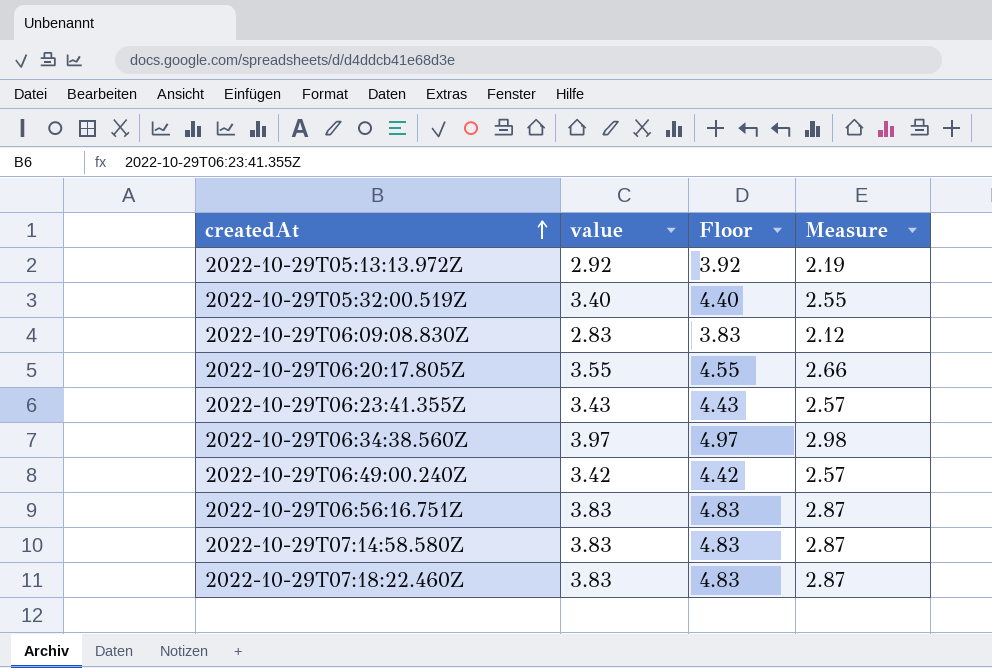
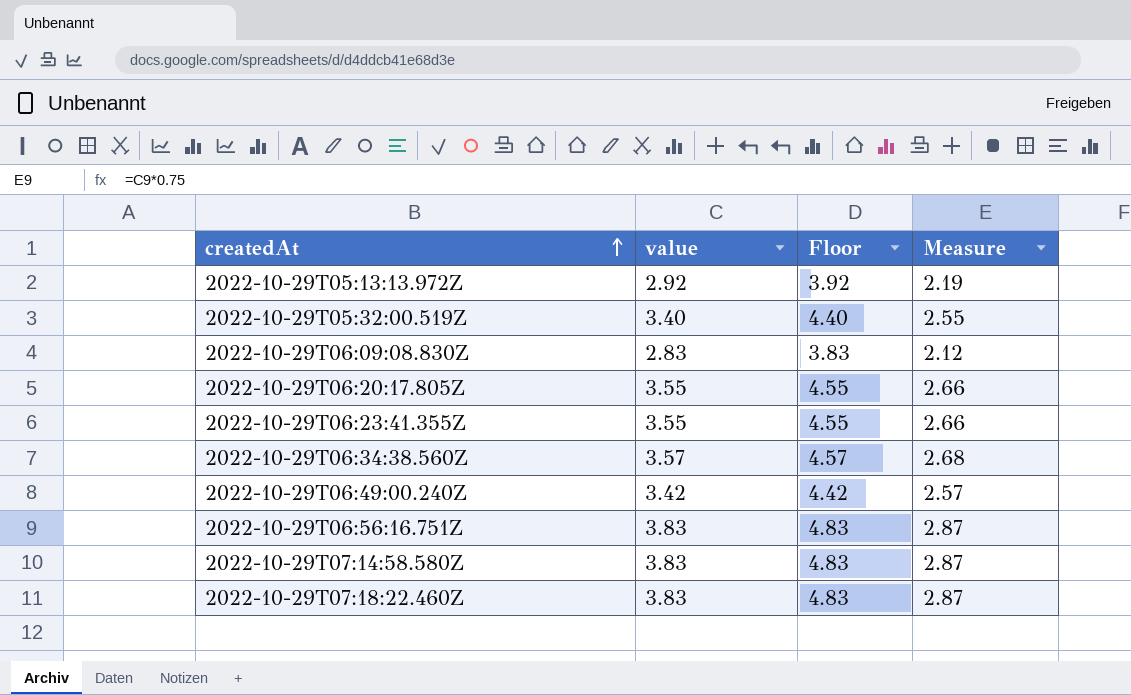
2022-10-29T06:23:41.355Z | value: 3.43 -> 3.55
2022-10-29T06:23:41.355Z | Floor: 4.43 -> 4.55
2022-10-29T06:23:41.355Z | Measure: 2.57 -> 2.66
2022-10-29T06:34:38.560Z | value: 3.97 -> 3.57
2022-10-29T06:34:38.560Z | Floor: 4.97 -> 4.57
2022-10-29T06:34:38.560Z | Measure: 2.98 -> 2.68

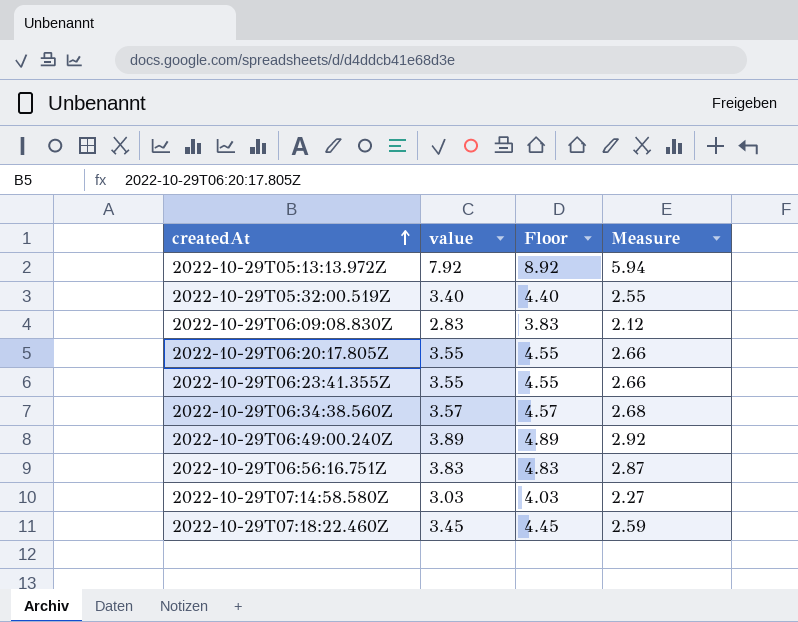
2022-10-29T05:13:13.972Z | value: 2.92 -> 7.92
2022-10-29T05:13:13.972Z | Floor: 3.92 -> 8.92
2022-10-29T05:13:13.972Z | Measure: 2.19 -> 5.94
2022-10-29T06:49:00.240Z | value: 3.42 -> 3.89
2022-10-29T06:49:00.240Z | Floor: 4.42 -> 4.89
2022-10-29T06:49:00.240Z | Measure: 2.57 -> 2.92
2022-10-29T07:14:58.580Z | value: 3.83 -> 3.03
2022-10-29T07:14:58.580Z | Floor: 4.83 -> 4.03
2022-10-29T07:14:58.580Z | Measure: 2.87 -> 2.27
2022-10-29T07:18:22.460Z | value: 3.83 -> 3.45
2022-10-29T07:18:22.460Z | Floor: 4.83 -> 4.45
2022-10-29T07:18:22.460Z | Measure: 2.87 -> 2.59

